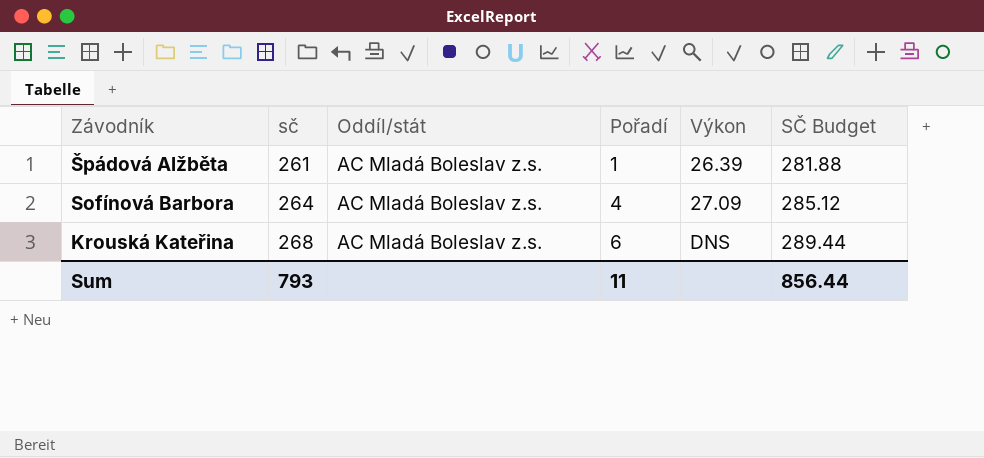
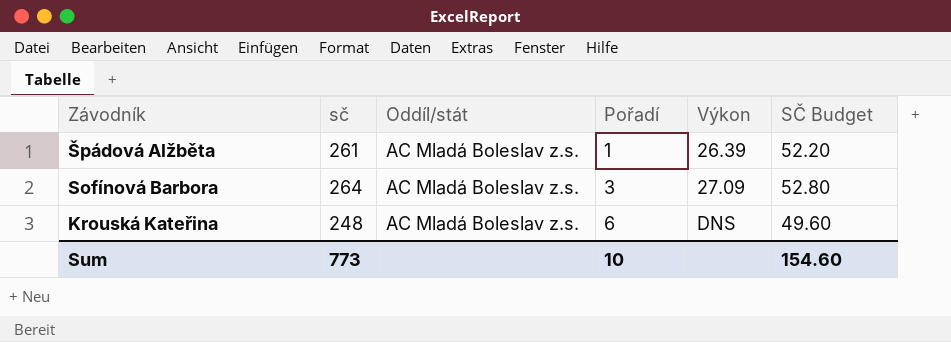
column SČ Budget | formula: [sč] * 1.08 -> [sč] * 0.2
Sofínová Barbora | Pořadí: 4 -> 3
Krouská Kateřina | sč: 268 -> 248
Sum | sč: 793 -> 773
Sum | Pořadí: 11 -> 10
Sum | SČ Budget: 856.44 -> 154.60

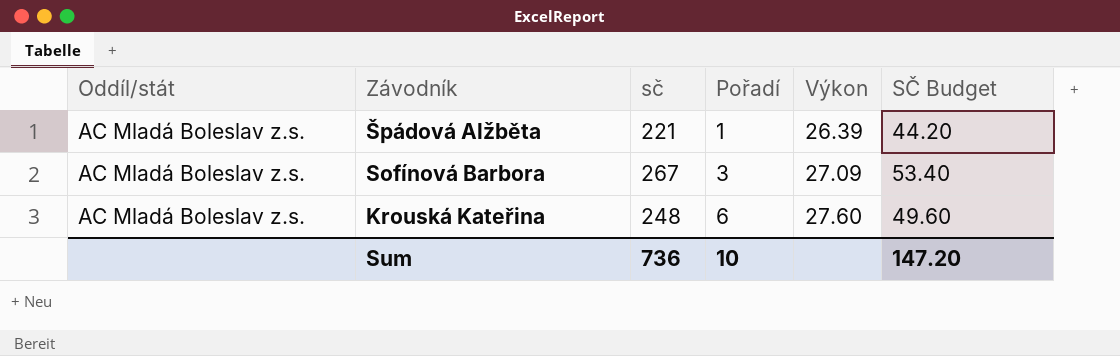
column Oddíl/stát | position: 3 -> 1
Špádová Alžběta | sč: 261 -> 221
Špádová Alžběta | SČ Budget: 52.20 -> 44.20
Sofínová Barbora | sč: 264 -> 267
Sofínová Barbora | SČ Budget: 52.80 -> 53.40
Krouská Kateřina | Výkon: DNS -> 27.60
Sum | sč: 773 -> 736
Sum | SČ Budget: 154.60 -> 147.20

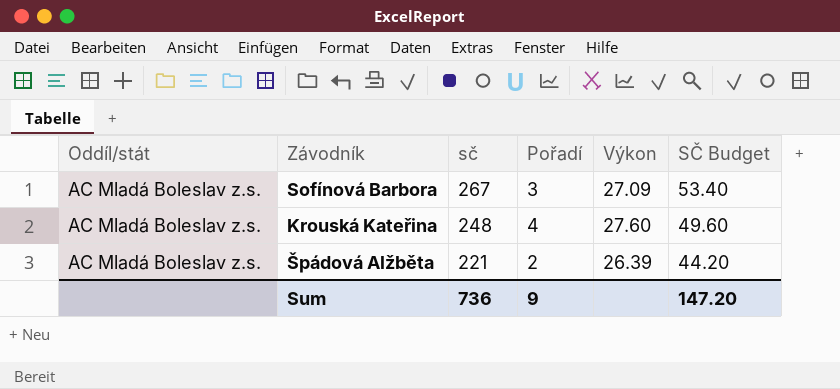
row order: Závodník descending -> sč descending
Krouská Kateřina | Pořadí: 6 -> 4
Špádová Alžběta | Pořadí: 1 -> 2
Sum | Pořadí: 10 -> 9

